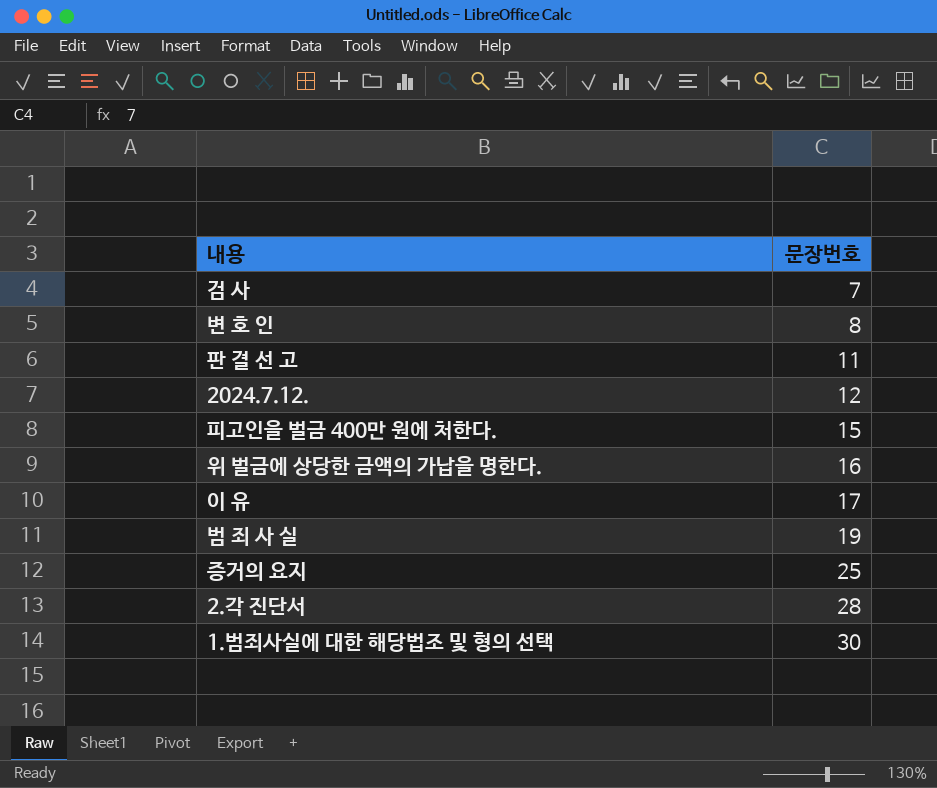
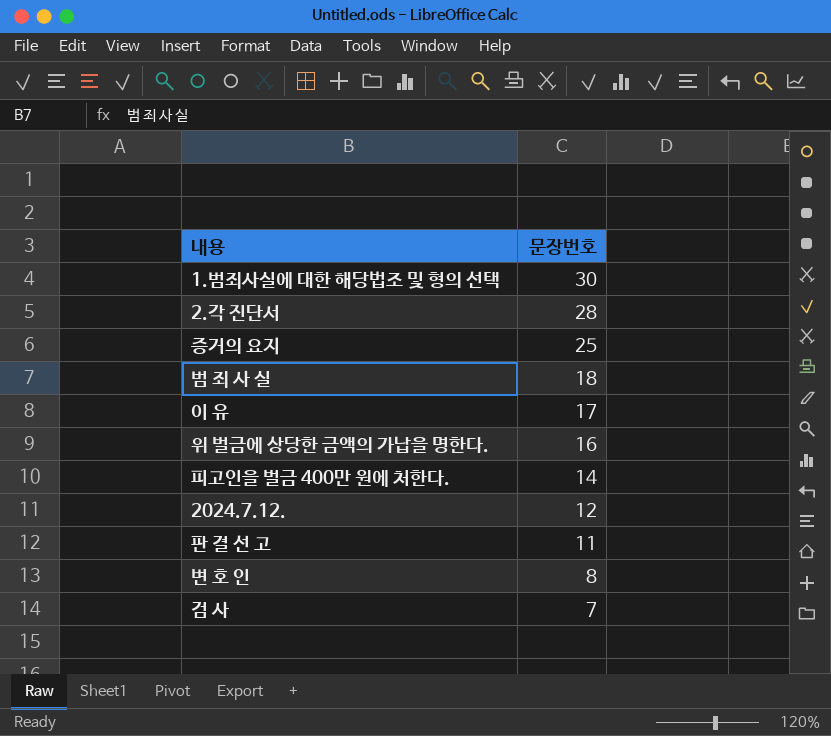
row order: 문장번호 ascending -> 문장번호 descending
범 죄 사 실 | 문장번호: 19 -> 18
피고인을 벌금 400만 원에 처한다. | 문장번호: 15 -> 14

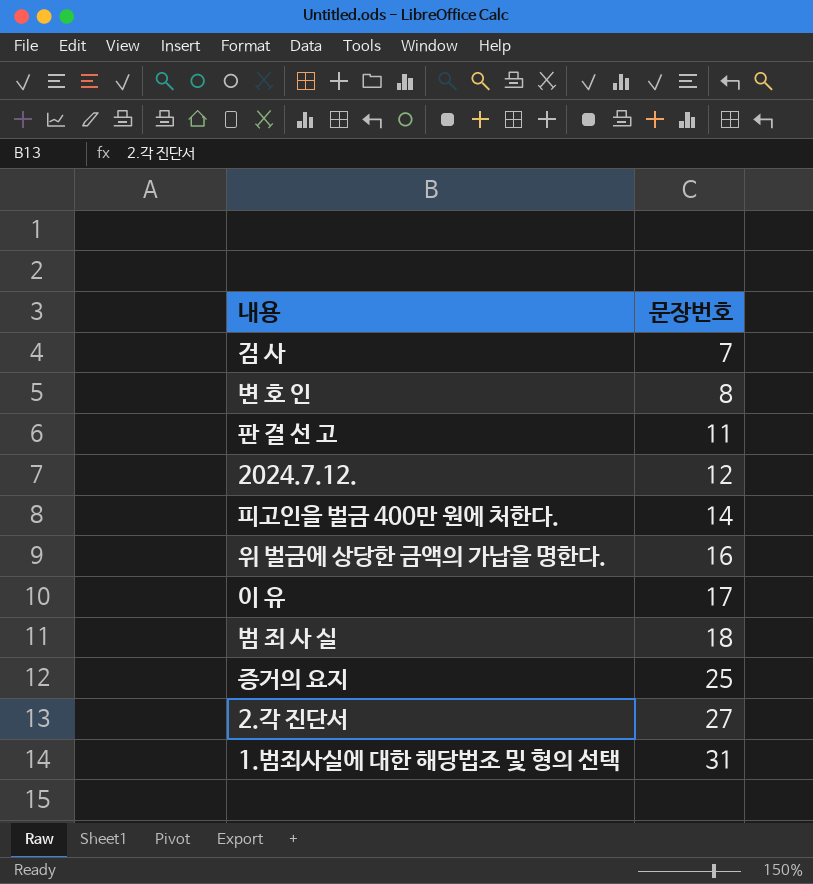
row order: 문장번호 descending -> 문장번호 ascending
2.각 진단서 | 문장번호: 28 -> 27
1.범죄사실에 대한 해당법조 및 형의 선택 | 문장번호: 30 -> 31

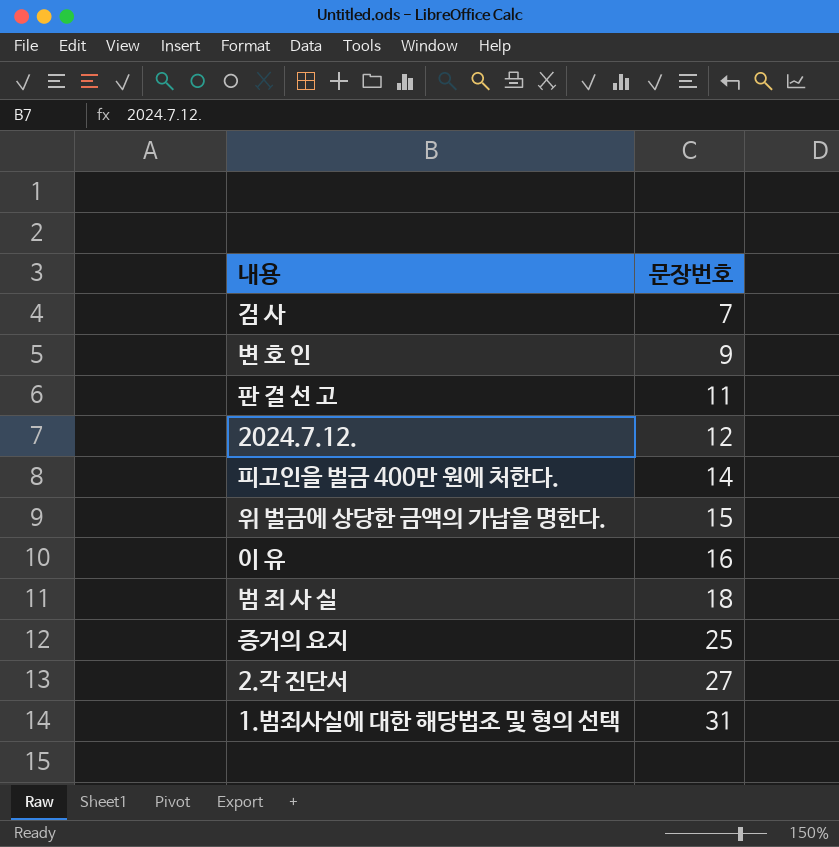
변 호 인 | 문장번호: 8 -> 9
위 벌금에 상당한 금액의 가납을 명한다. | 문장번호: 16 -> 15
이 유 | 문장번호: 17 -> 16

